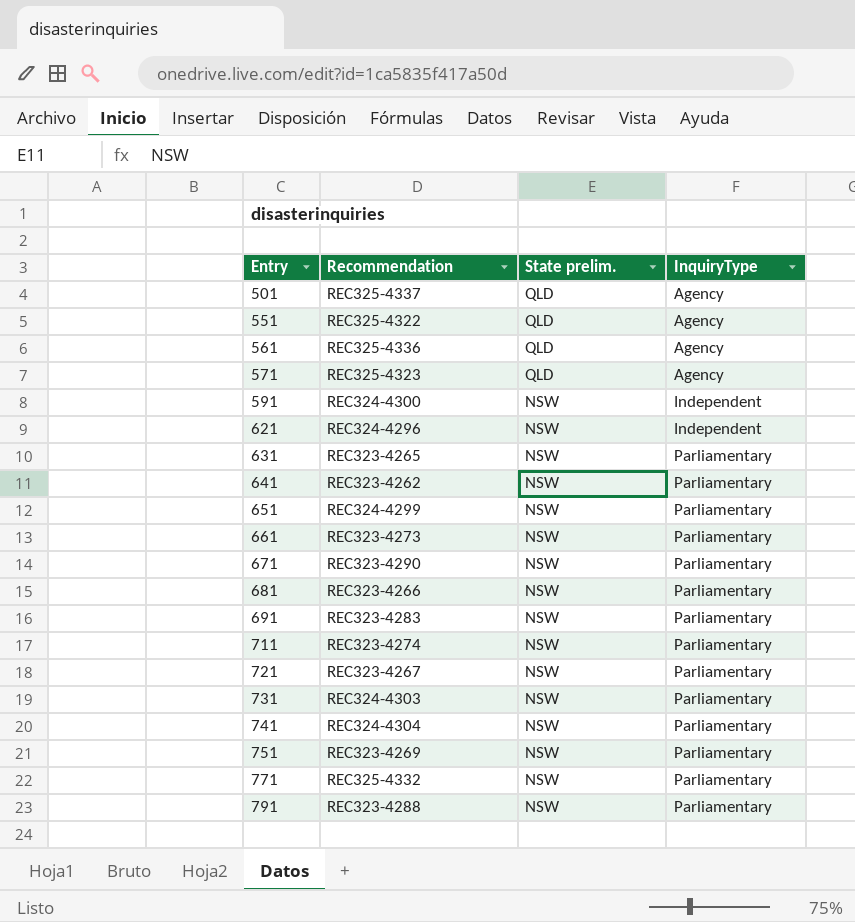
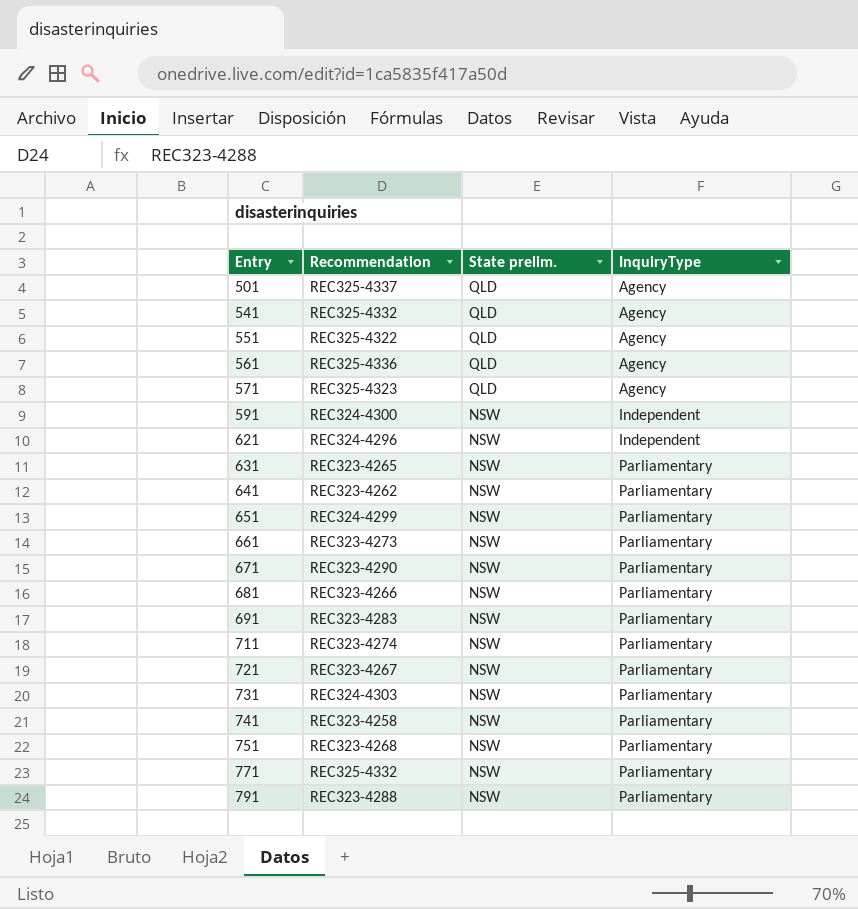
row 541: none -> REC325-4332 | QLD | Agency
741 | Recommendation: REC324-4304 -> REC323-4258
751 | Recommendation: REC323-4269 -> REC323-4268

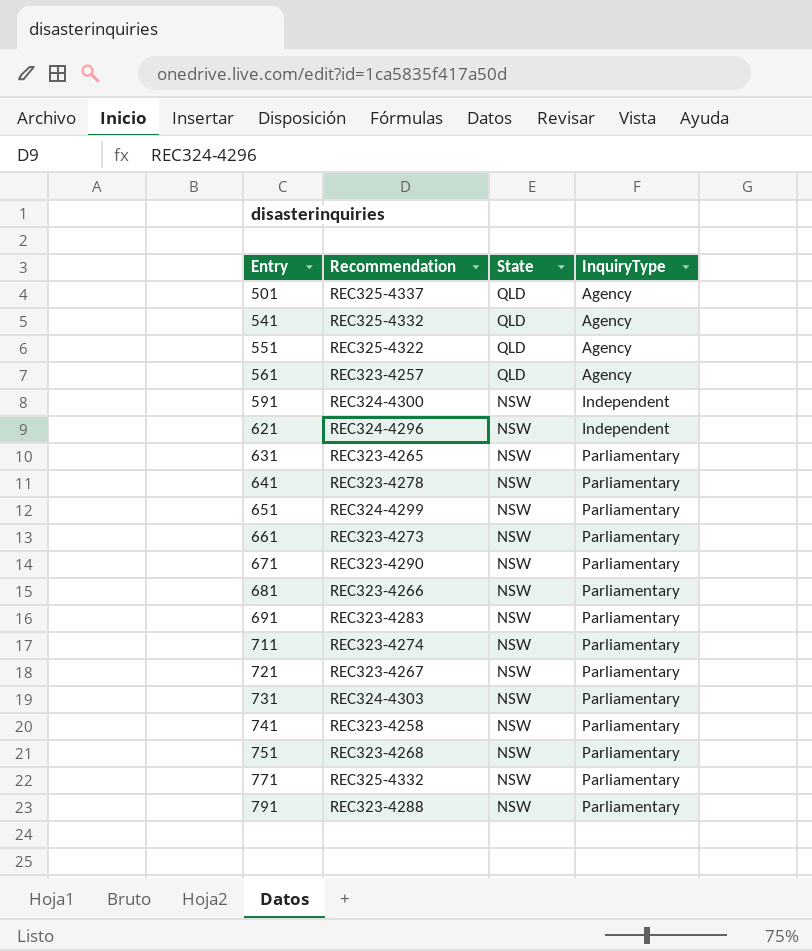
column name: State prelim. -> State
row 571: REC325-4323 | QLD | Agency -> none
561 | Recommendation: REC325-4336 -> REC323-4257
641 | Recommendation: REC323-4262 -> REC323-4278

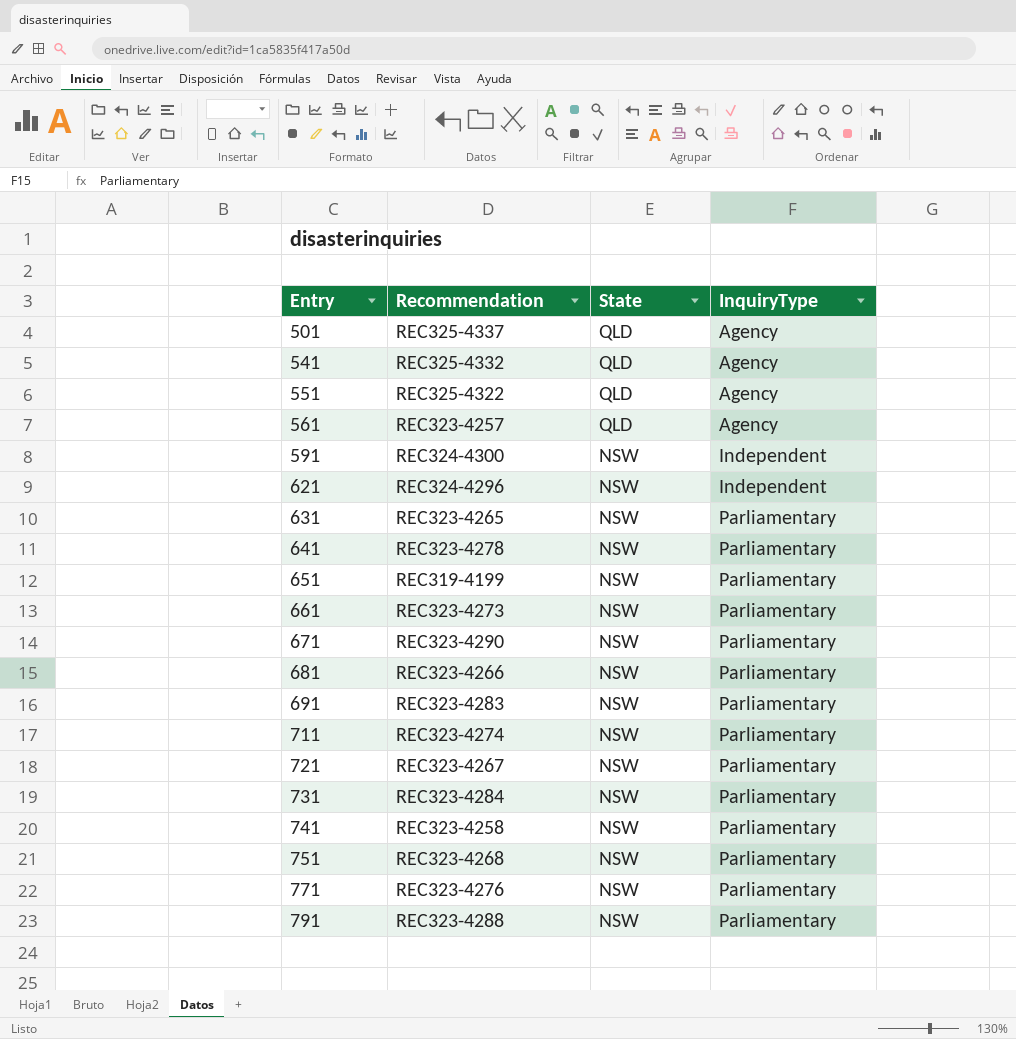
651 | Recommendation: REC324-4299 -> REC319-4199
731 | Recommendation: REC324-4303 -> REC323-4284
771 | Recommendation: REC325-4332 -> REC323-4276

